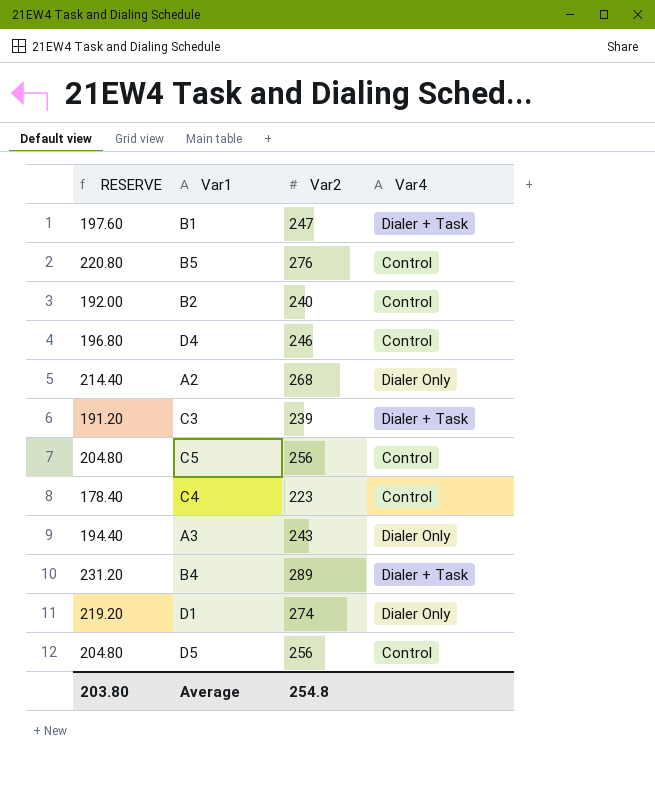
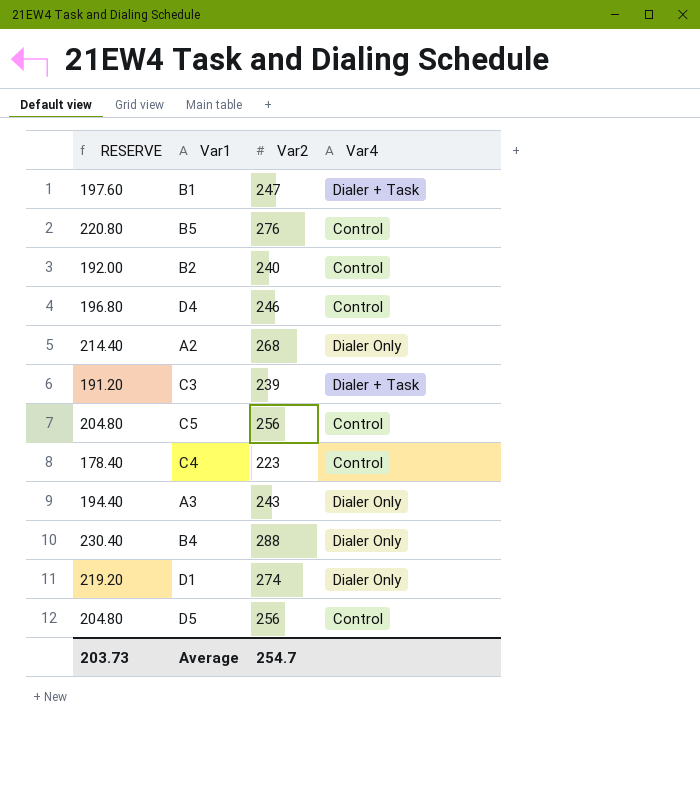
B4 | RESERVE: 231.20 -> 230.40
B4 | Var2: 289 -> 288
B4 | Var4: Dialer + Task -> Dialer Only
Average | RESERVE: 203.80 -> 203.73
Average | Var2: 254.8 -> 254.7

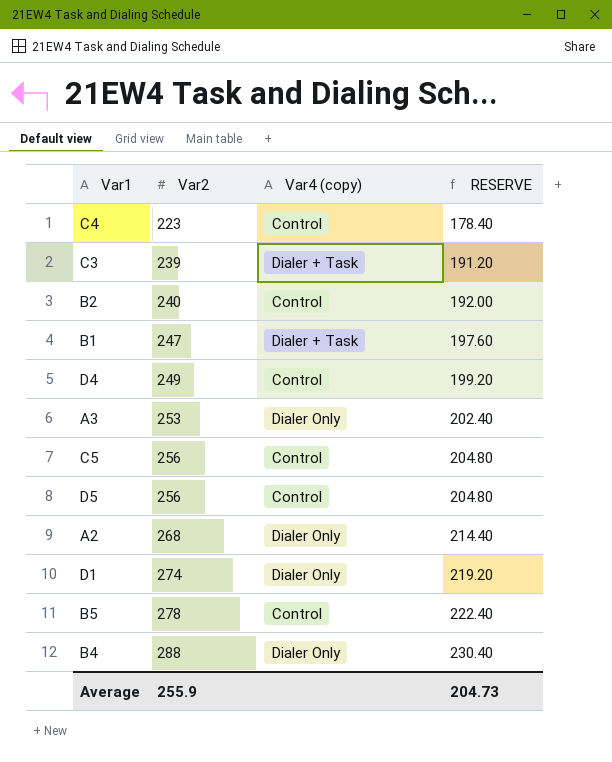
row order: none -> Var2 ascending
column name: Var4 -> Var4 (copy)
column RESERVE | position: 1 -> 4
D4 | Var2: 246 -> 249
D4 | RESERVE: 196.80 -> 199.20
A3 | Var2: 243 -> 253
A3 | RESERVE: 194.40 -> 202.40
B5 | Var2: 276 -> 278
B5 | RESERVE: 220.80 -> 222.40
Average | Var2: 254.7 -> 255.9
Average | RESERVE: 203.73 -> 204.73

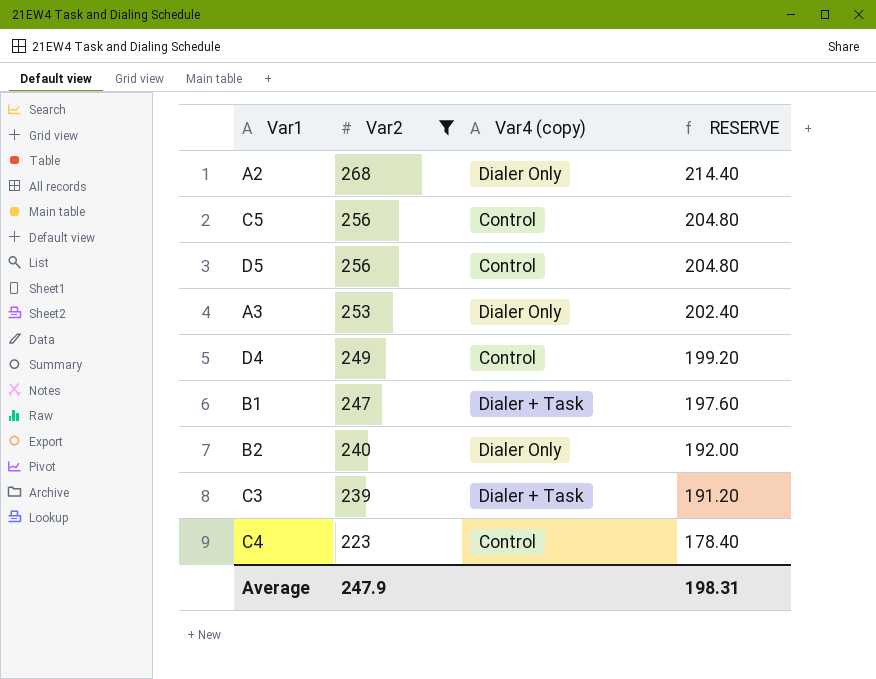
filter: none -> Var2 <= 268
row order: Var2 ascending -> Var2 descending
B2 | Var4 (copy): Control -> Dialer Only
Average | Var2: 255.9 -> 247.9
Average | RESERVE: 204.73 -> 198.31

